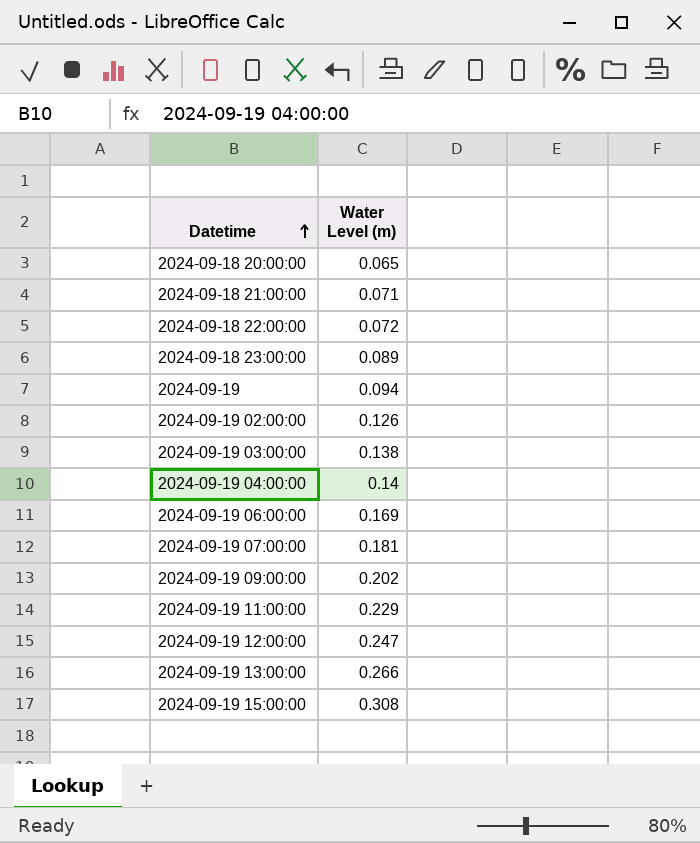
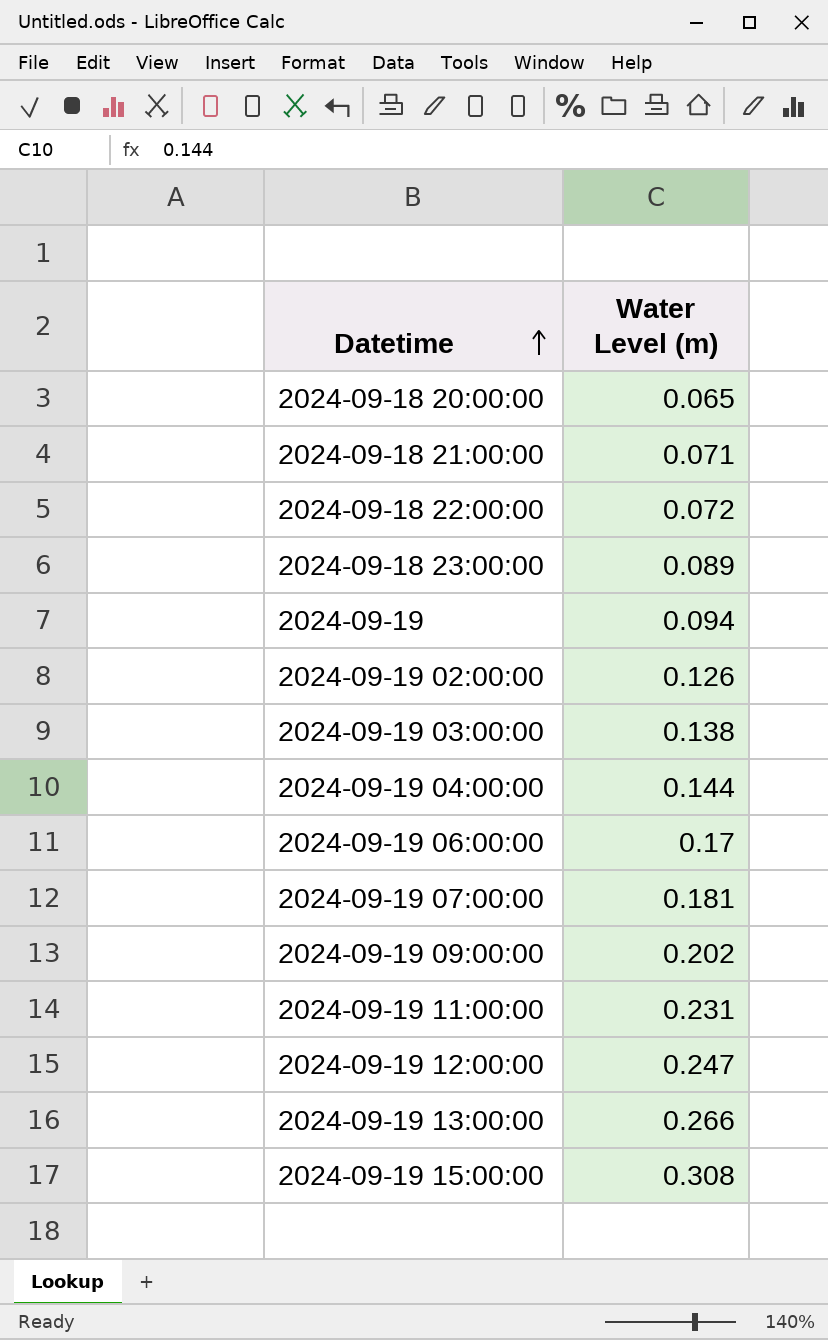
2024-09-19 04:00:00 | Water Level (m): 0.14 -> 0.144
2024-09-19 06:00:00 | Water Level (m): 0.169 -> 0.17
2024-09-19 11:00:00 | Water Level (m): 0.229 -> 0.231

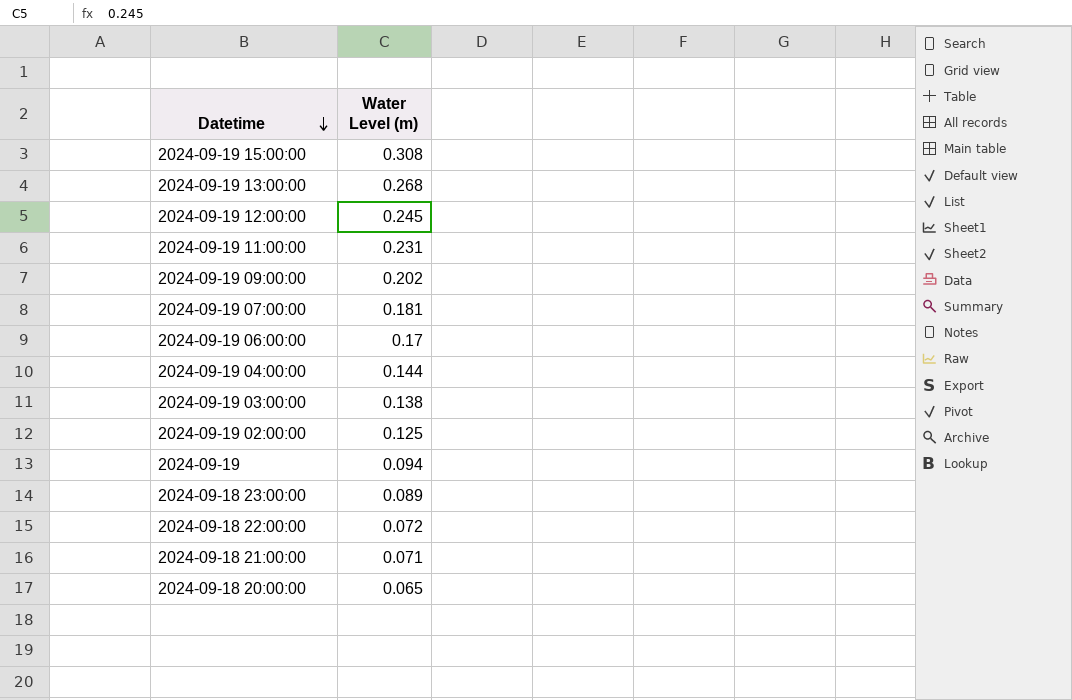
row order: Datetime ascending -> Datetime descending
2024-09-19 13:00:00 | Water Level (m): 0.266 -> 0.268
2024-09-19 12:00:00 | Water Level (m): 0.247 -> 0.245
2024-09-19 02:00:00 | Water Level (m): 0.126 -> 0.125

